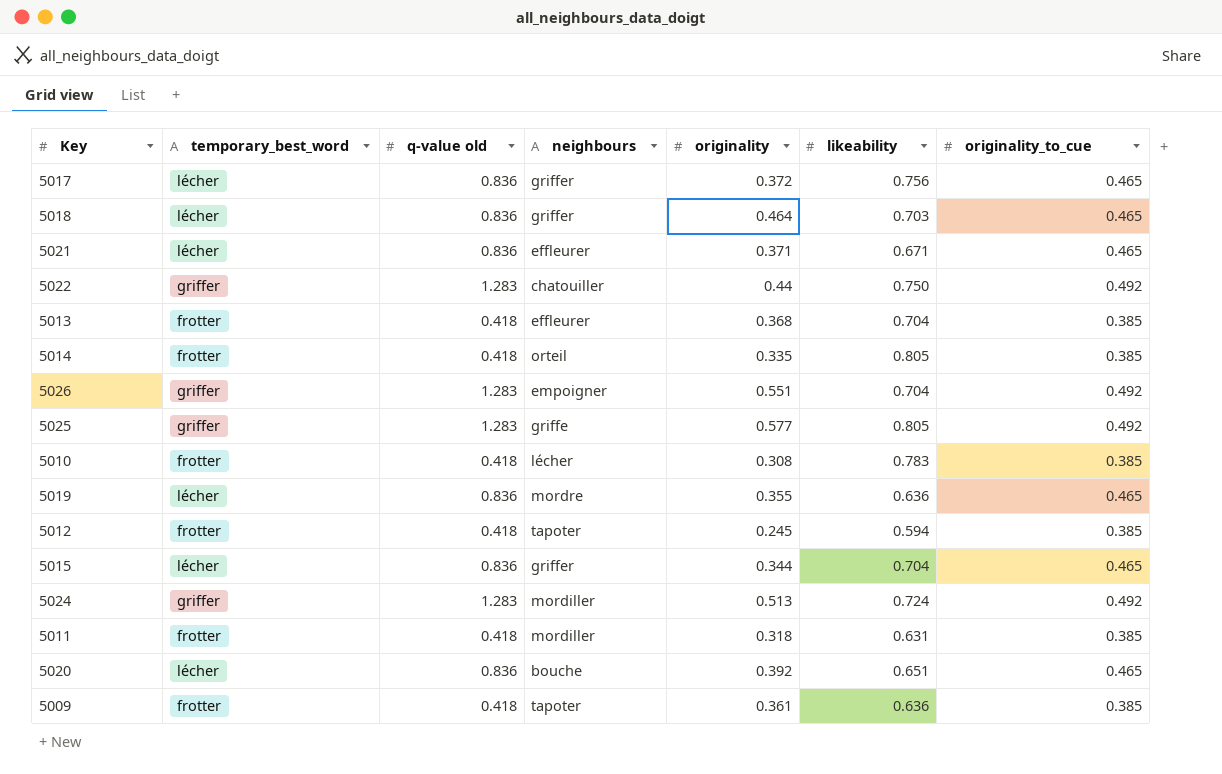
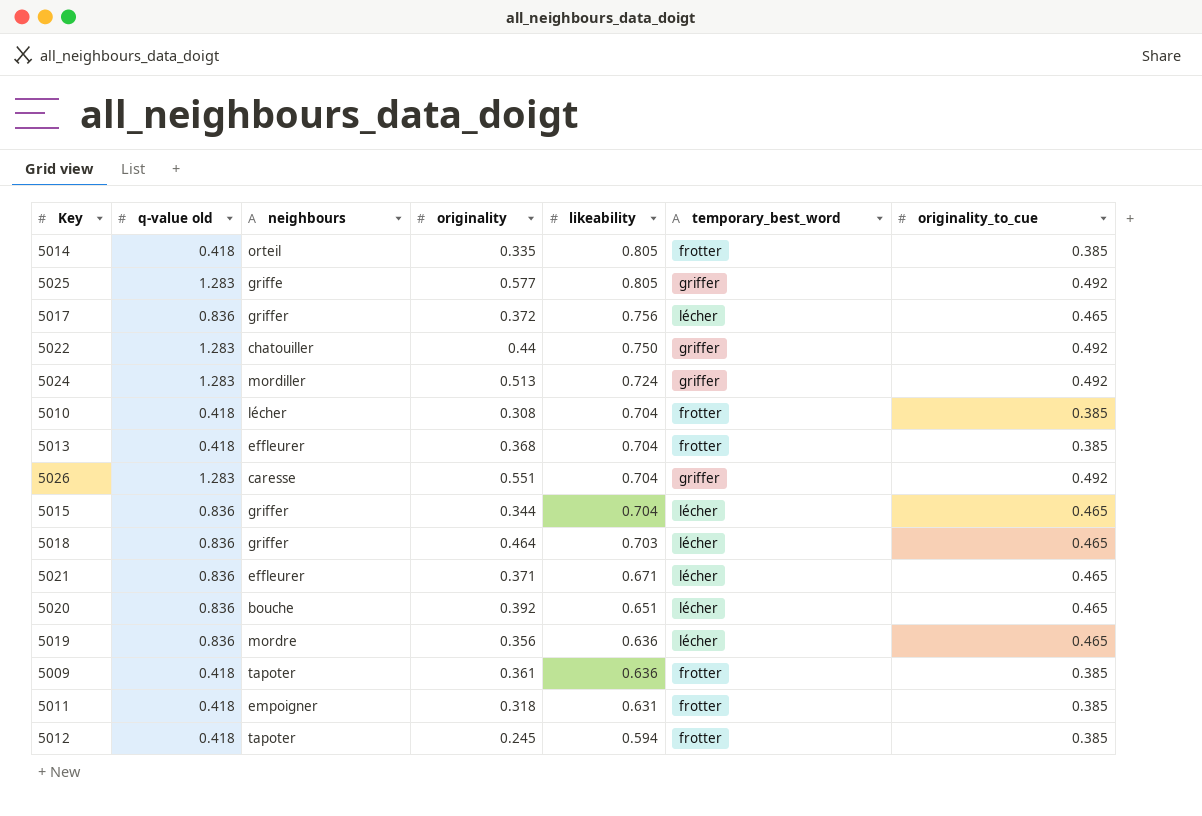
row order: none -> likeability descending
column temporary_best_word | position: 2 -> 6
5010 | likeability: 0.783 -> 0.704
5026 | neighbours: empoigner -> caresse
5019 | originality: 0.355 -> 0.356
5011 | neighbours: mordiller -> empoigner

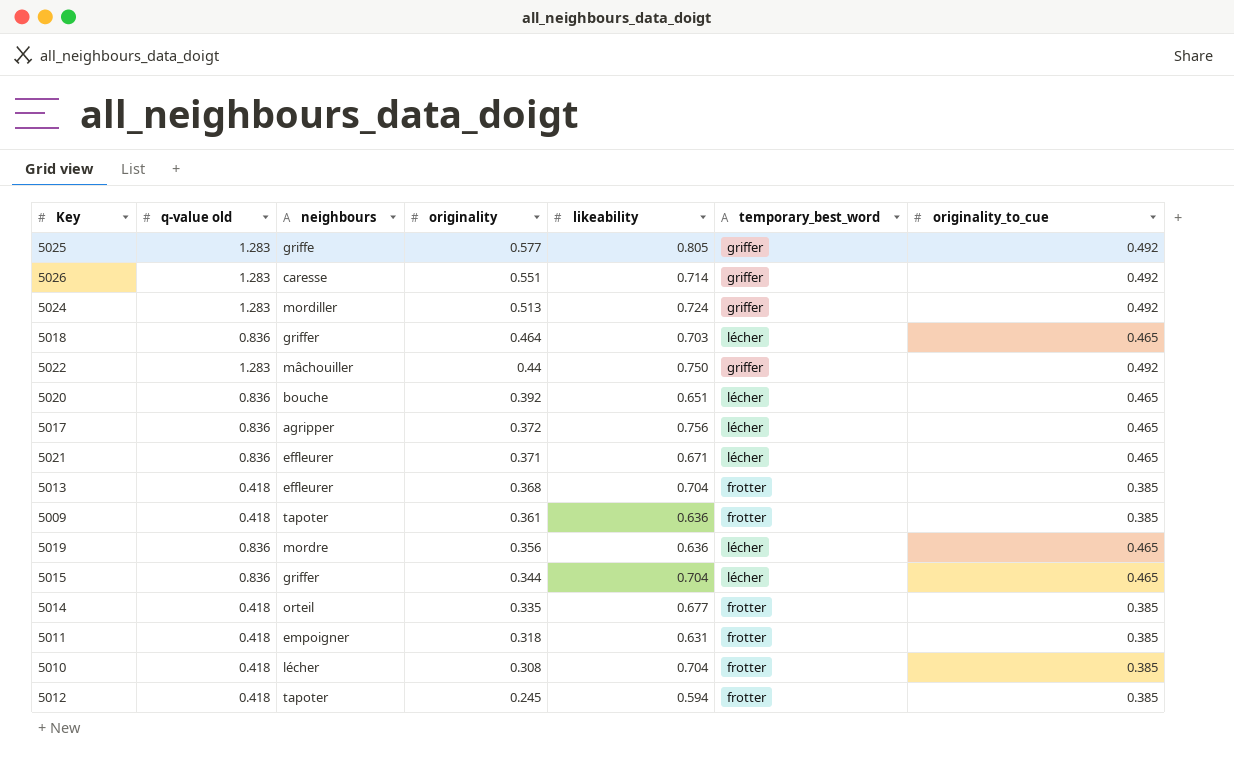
row order: likeability descending -> originality descending
5026 | likeability: 0.704 -> 0.714
5022 | neighbours: chatouiller -> mâchouiller
5017 | neighbours: griffer -> agripper
5014 | likeability: 0.805 -> 0.677

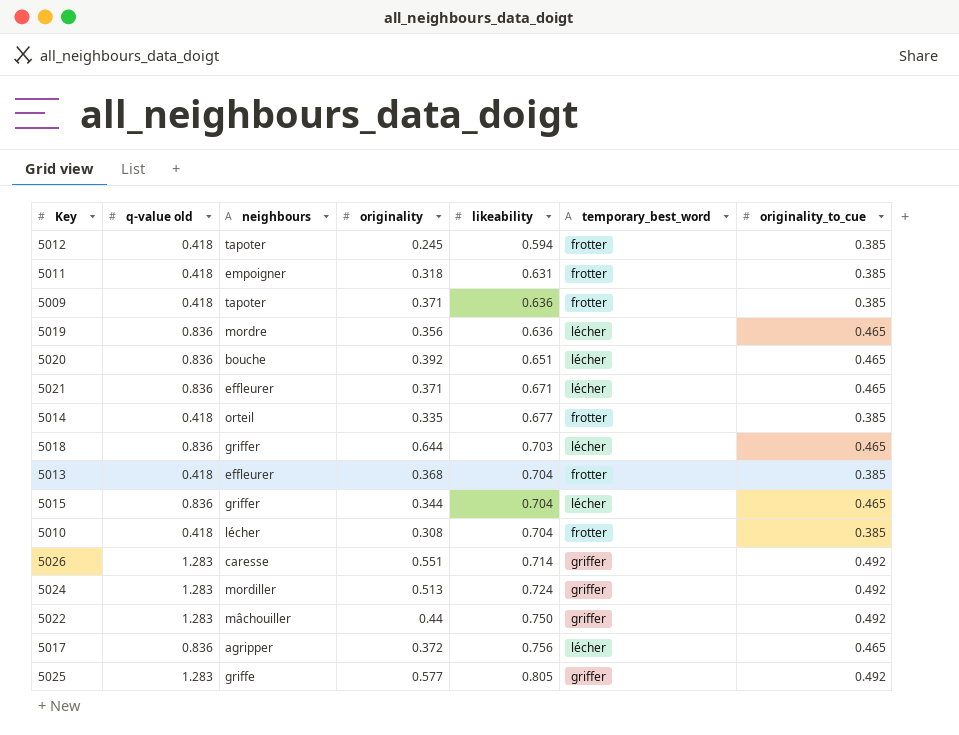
row order: originality descending -> likeability ascending
5009 | originality: 0.361 -> 0.371
5018 | originality: 0.464 -> 0.644

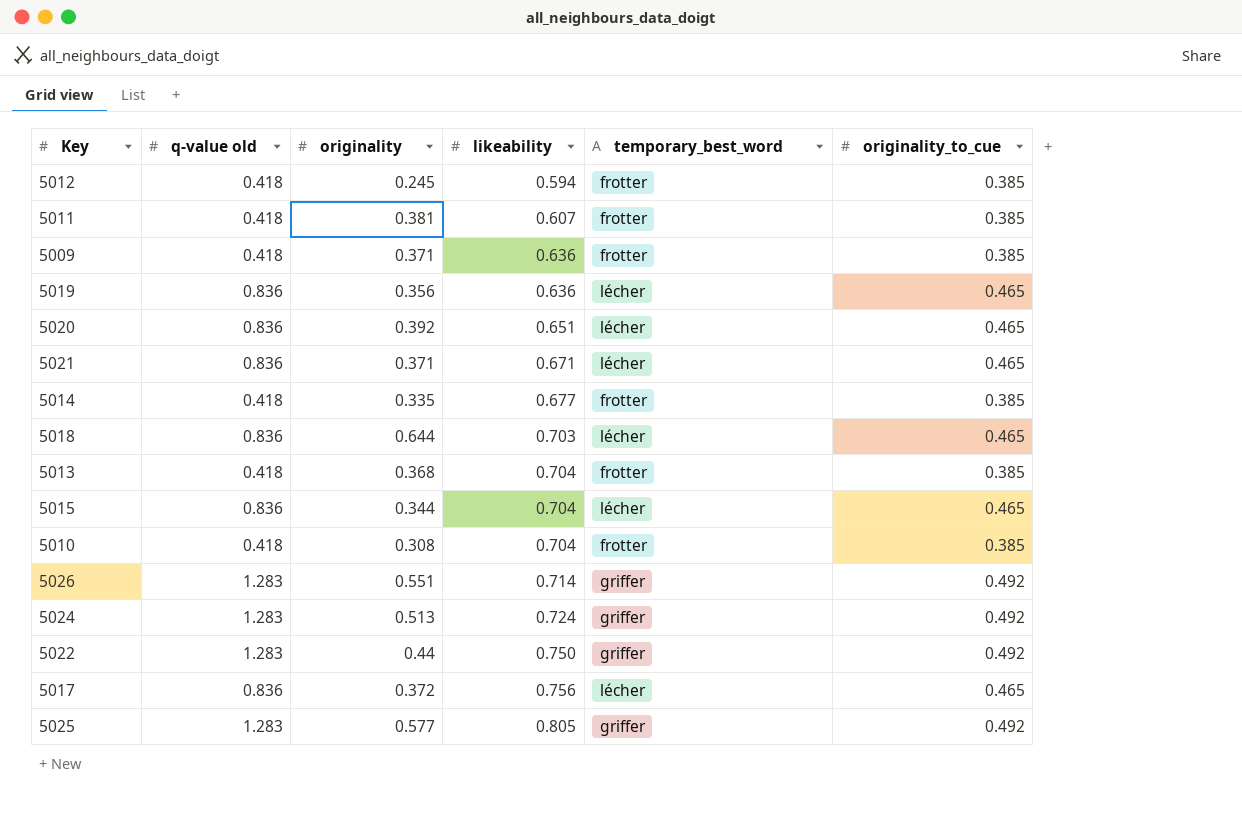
column neighbours | position: 3 -> none
5011 | originality: 0.318 -> 0.381
5011 | likeability: 0.631 -> 0.607

